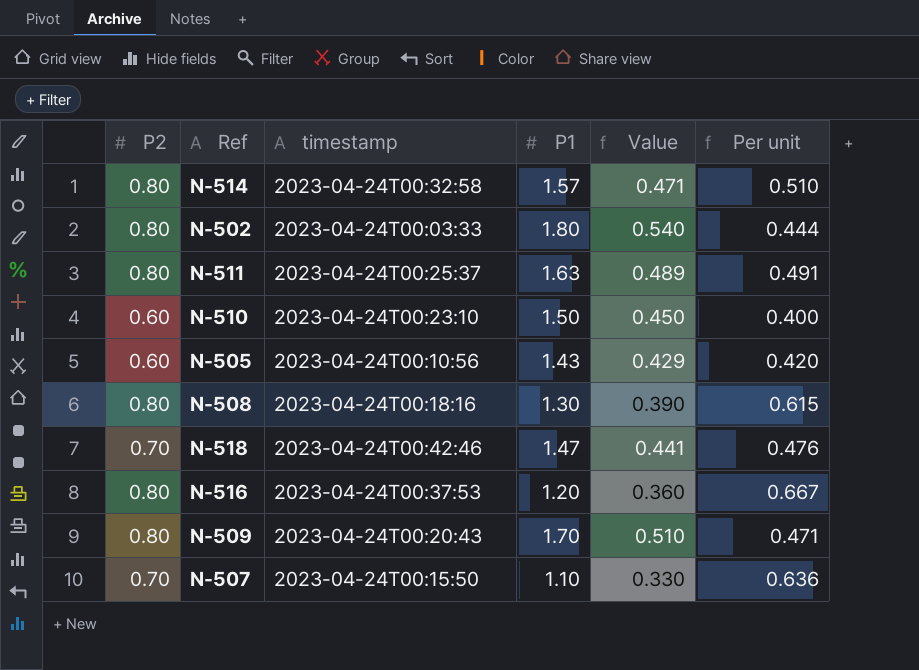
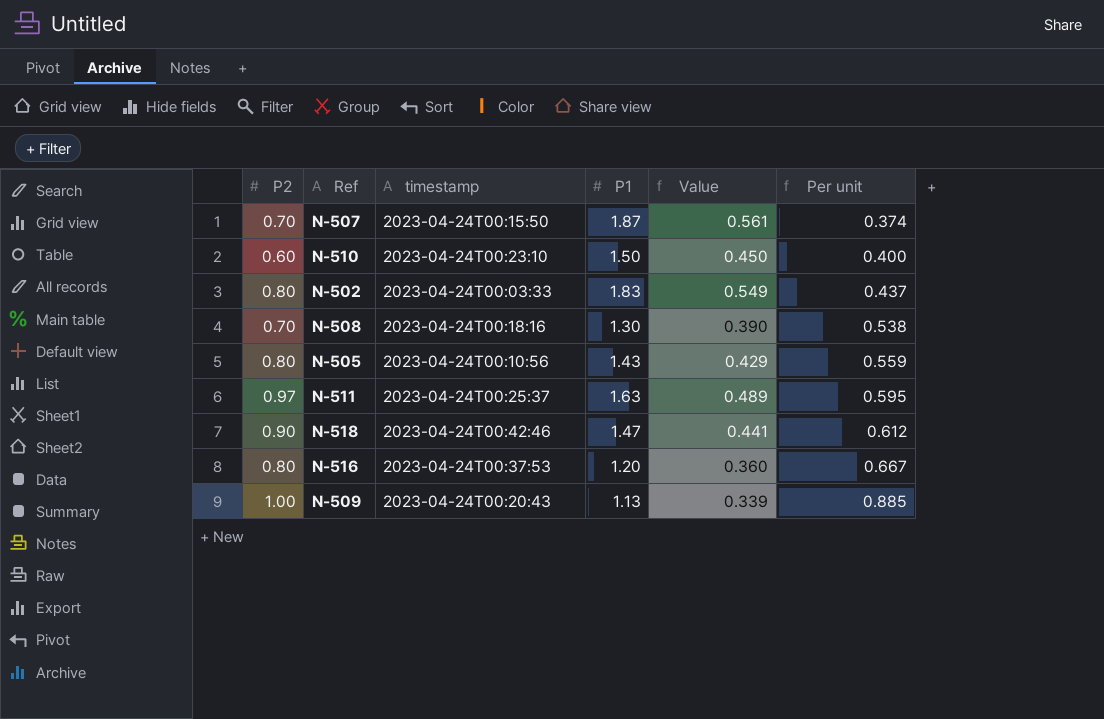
row order: none -> Per unit ascending
row N-514: 0.80 | 2023-04-24T00:32:58 | 1.57 | 0.471 | 0.510 -> none
N-507 | P1: 1.10 -> 1.87
N-507 | Value: 0.330 -> 0.561
N-507 | Per unit: 0.636 -> 0.374
N-502 | P1: 1.80 -> 1.83
N-502 | Value: 0.540 -> 0.549
N-502 | Per unit: 0.444 -> 0.437
N-508 | P2: 0.80 -> 0.70
N-508 | Per unit: 0.615 -> 0.538
N-505 | P2: 0.60 -> 0.80
N-505 | Per unit: 0.420 -> 0.559
N-511 | P2: 0.80 -> 0.97
N-511 | Per unit: 0.491 -> 0.595
N-518 | P2: 0.70 -> 0.90
N-518 | Per unit: 0.476 -> 0.612
N-509 | P2: 0.80 -> 1.00
N-509 | P1: 1.70 -> 1.13
N-509 | Value: 0.510 -> 0.339
N-509 | Per unit: 0.471 -> 0.885

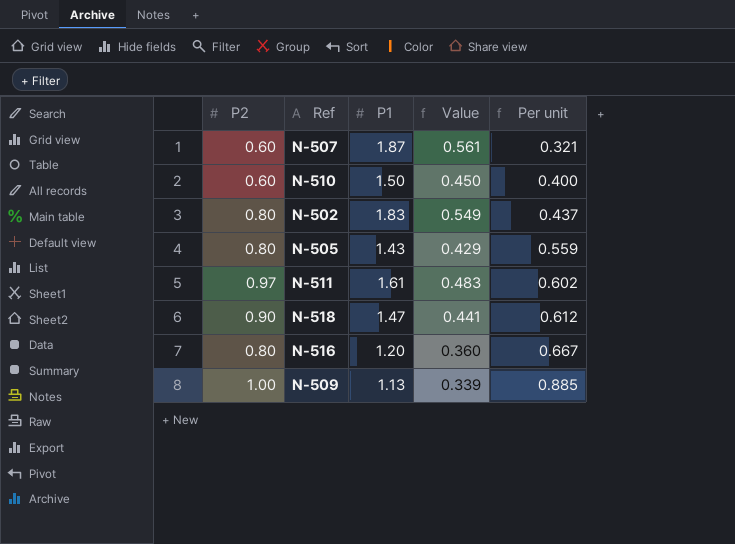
column timestamp | position: 3 -> none
row N-508: 0.70 | 2023-04-24T00:18:16 | 1.30 | 0.390 | 0.538 -> none
N-507 | P2: 0.70 -> 0.60
N-507 | Per unit: 0.374 -> 0.321
N-511 | P1: 1.63 -> 1.61
N-511 | Value: 0.489 -> 0.483
N-511 | Per unit: 0.595 -> 0.602

